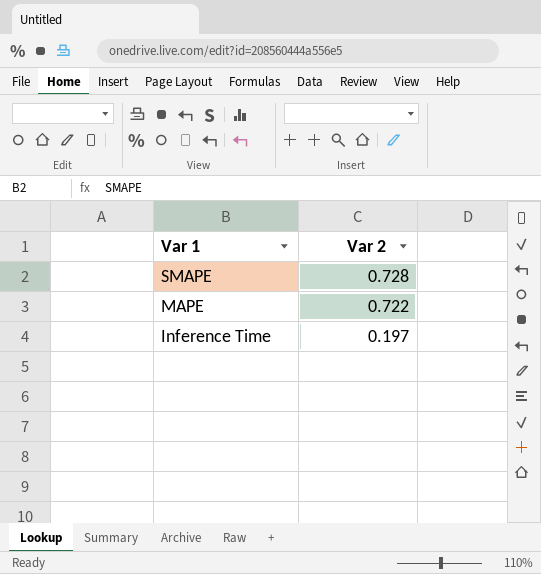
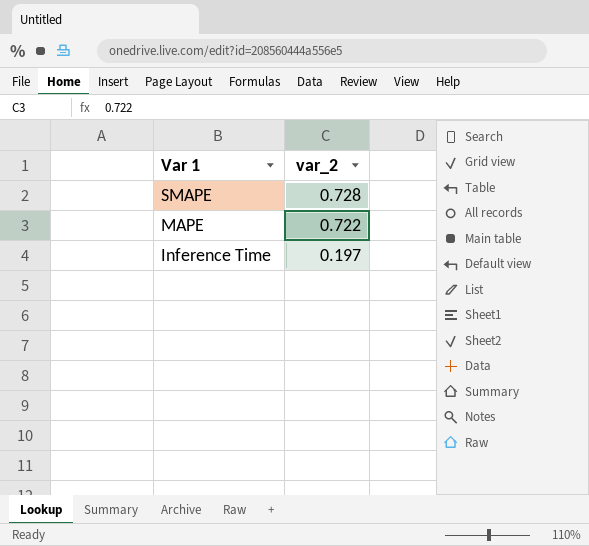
column name: Var 2 -> var_2

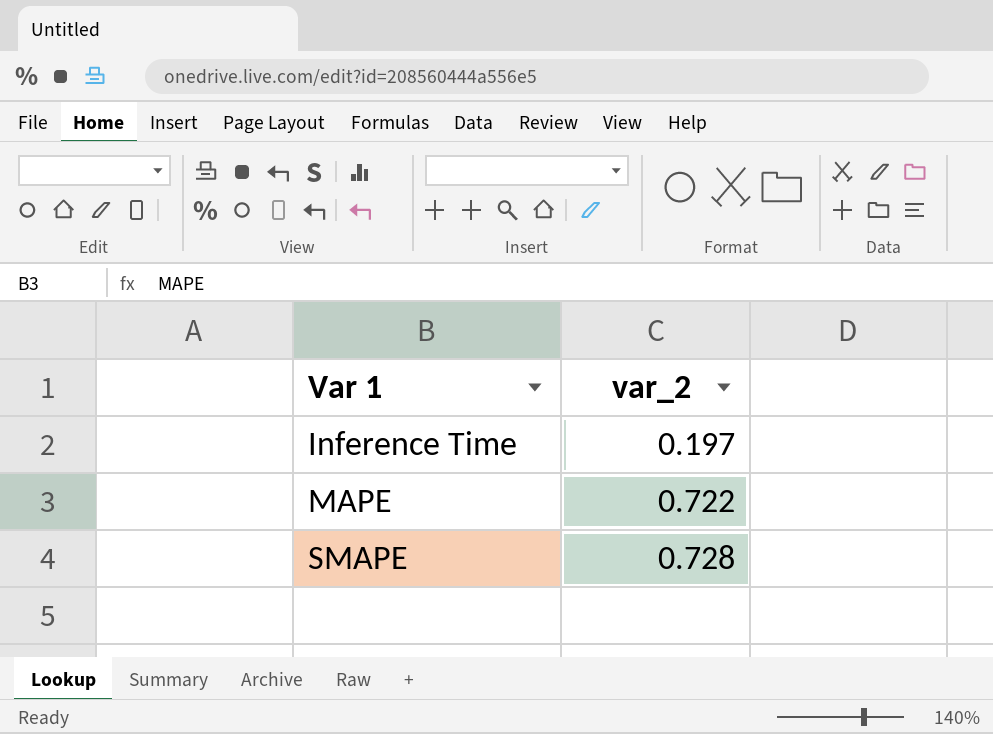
row order: Var 1 descending -> Var 1 ascending

